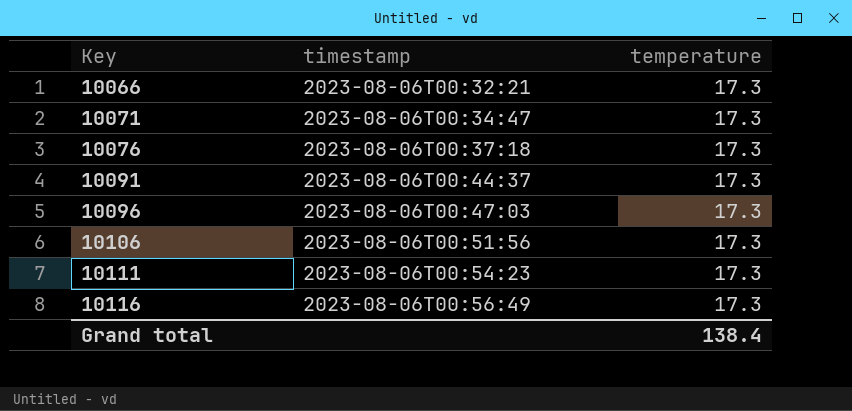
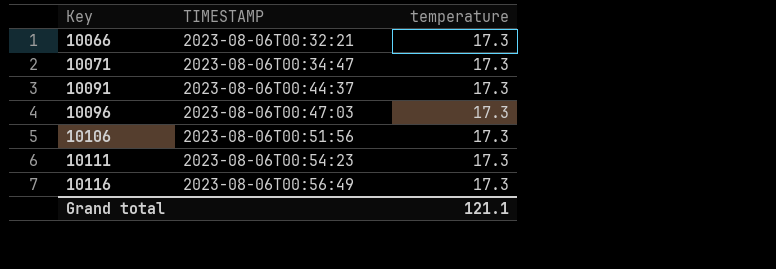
column name: timestamp -> TIMESTAMP
row 10076: 2023-08-06T00:37:18 | 17.3 -> none
Grand total | temperature: 138.4 -> 121.1

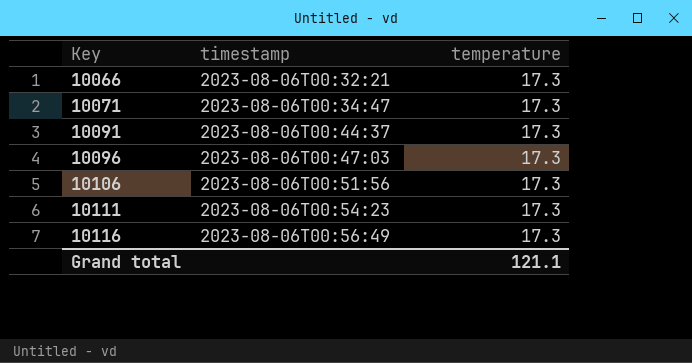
column name: TIMESTAMP -> timestamp

